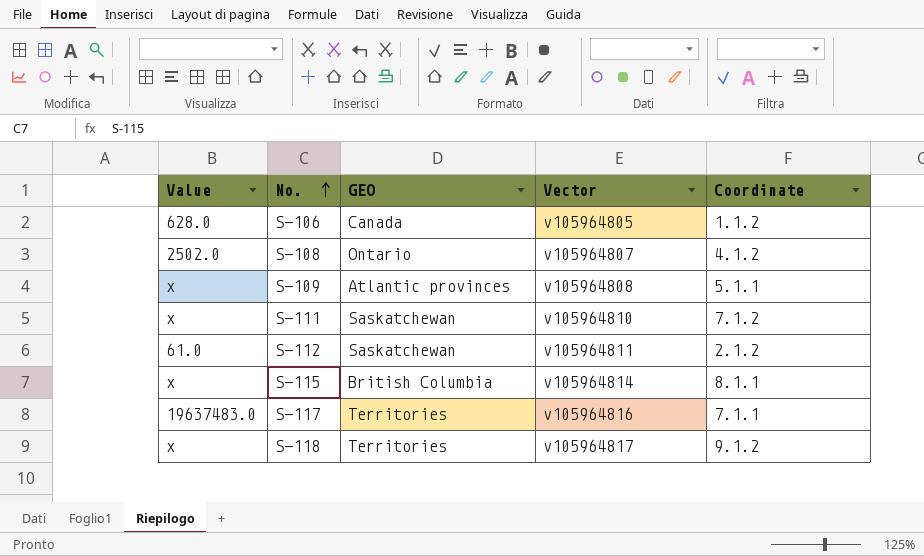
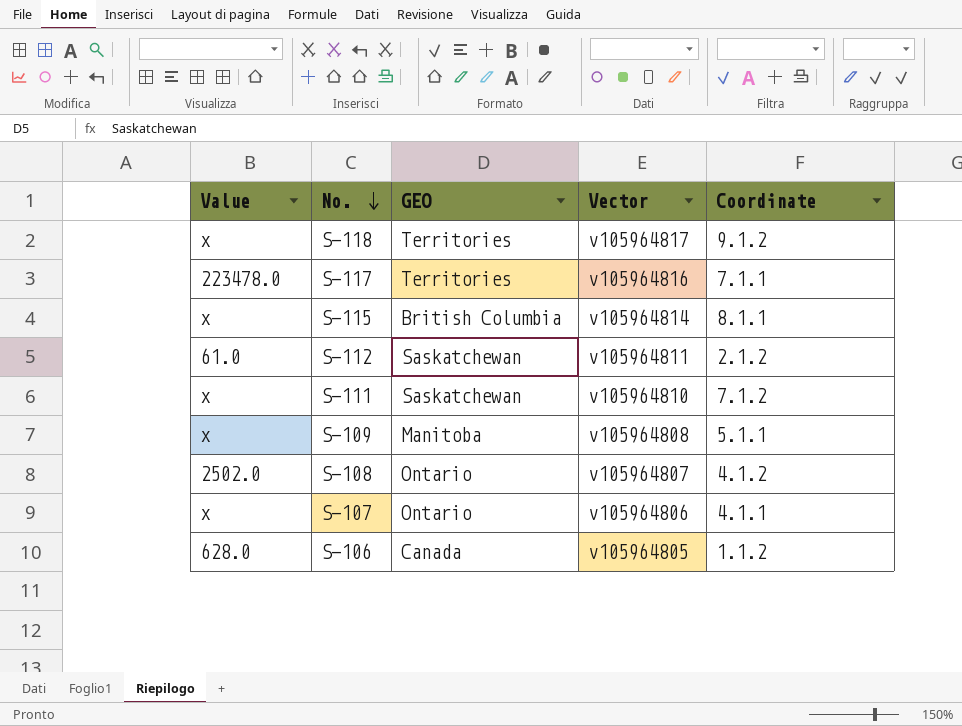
row order: No. ascending -> No. descending
S-117 | Value: 19637483.0 -> 223478.0
S-109 | GEO: Atlantic provinces -> Manitoba
row S-107: none -> x | Ontario | v105964806 | 4.1.1

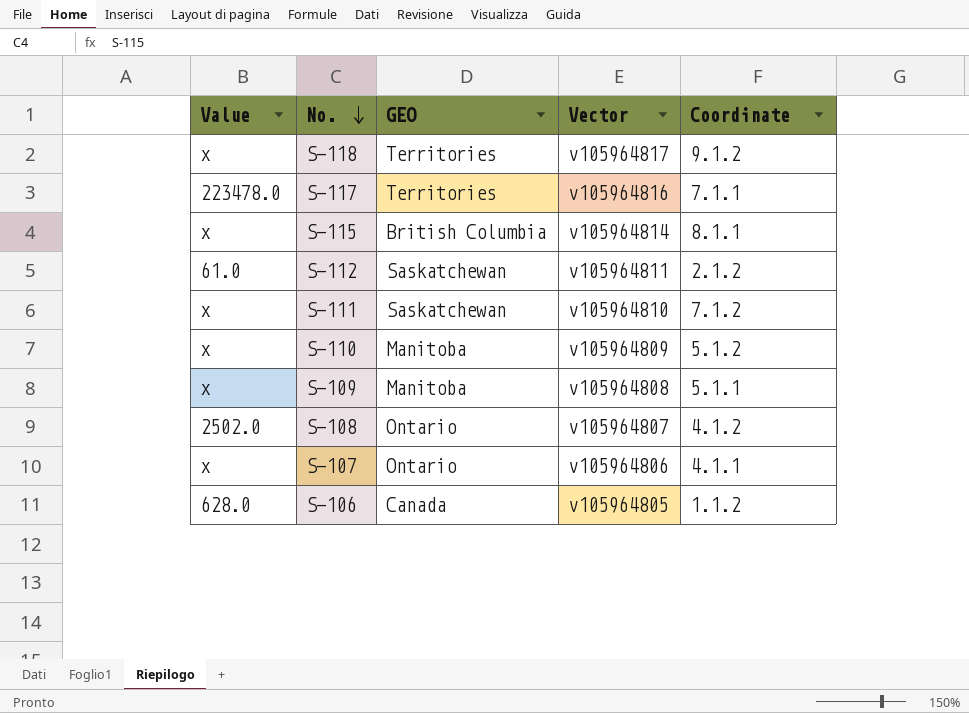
row S-110: none -> x | Manitoba | v105964809 | 5.1.2

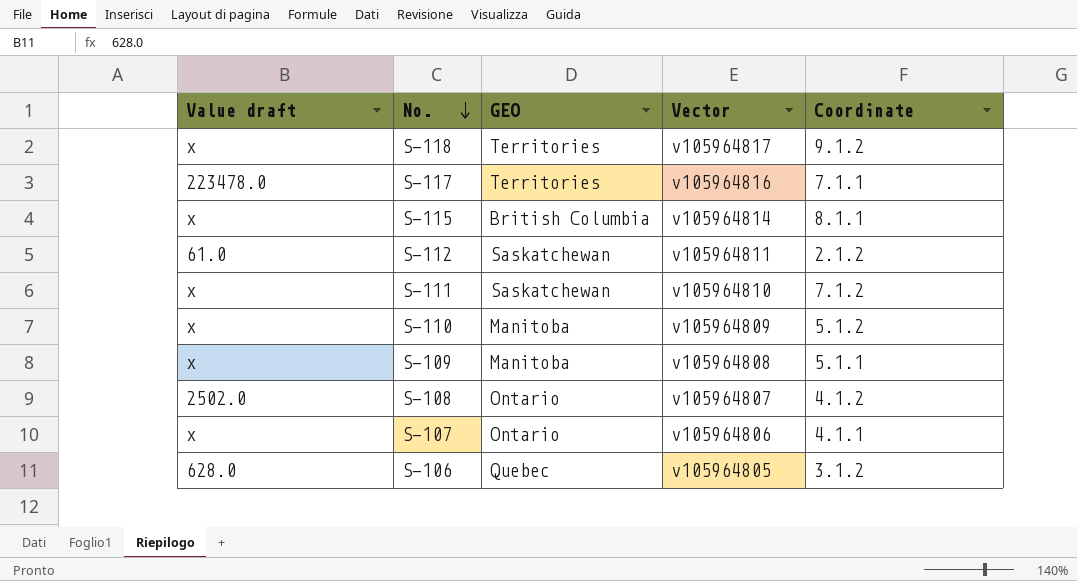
column name: Value -> Value draft
S-106 | GEO: Canada -> Quebec
S-106 | Coordinate: 1.1.2 -> 3.1.2

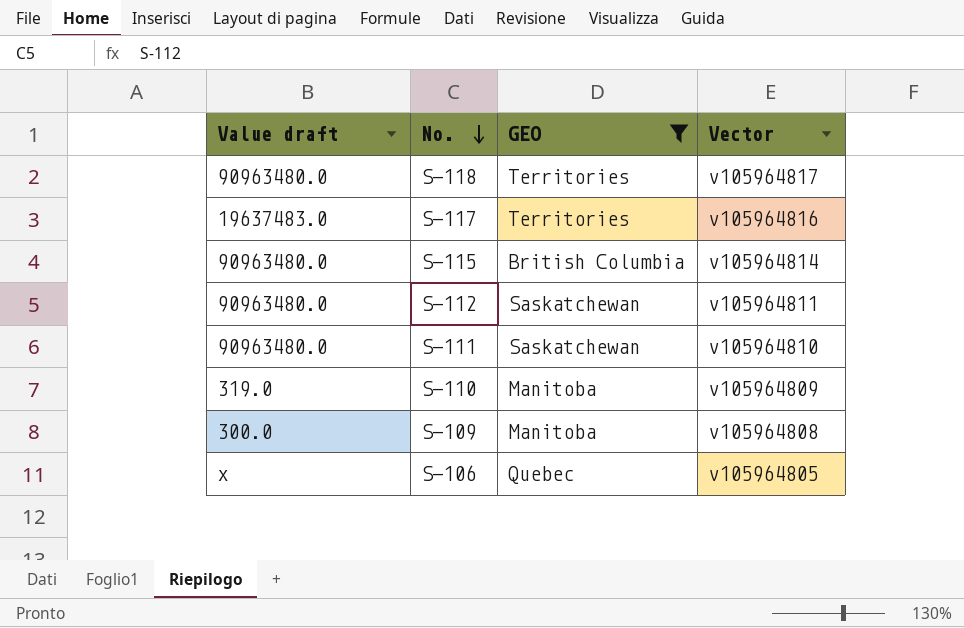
filter: none -> GEO != Ontario
column Coordinate | position: 5 -> none
S-118 | Value draft: x -> 90963480.0
S-117 | Value draft: 223478.0 -> 19637483.0
S-115 | Value draft: x -> 90963480.0
S-112 | Value draft: 61.0 -> 90963480.0
S-111 | Value draft: x -> 90963480.0
S-110 | Value draft: x -> 319.0
S-109 | Value draft: x -> 300.0
S-106 | Value draft: 628.0 -> x

